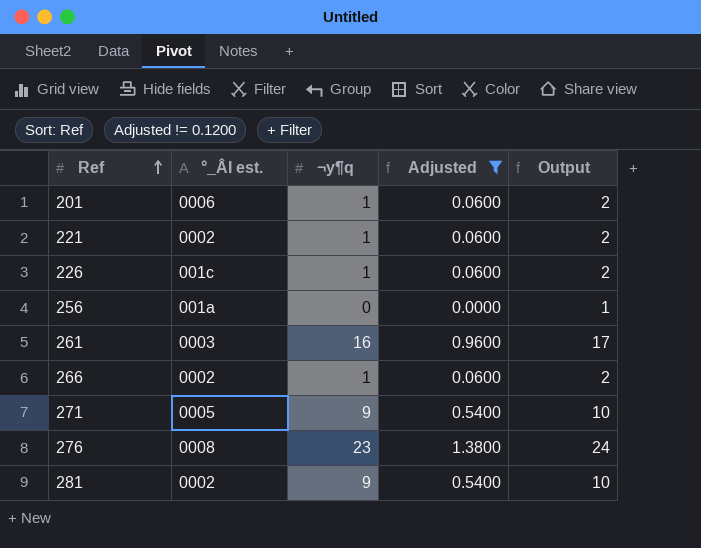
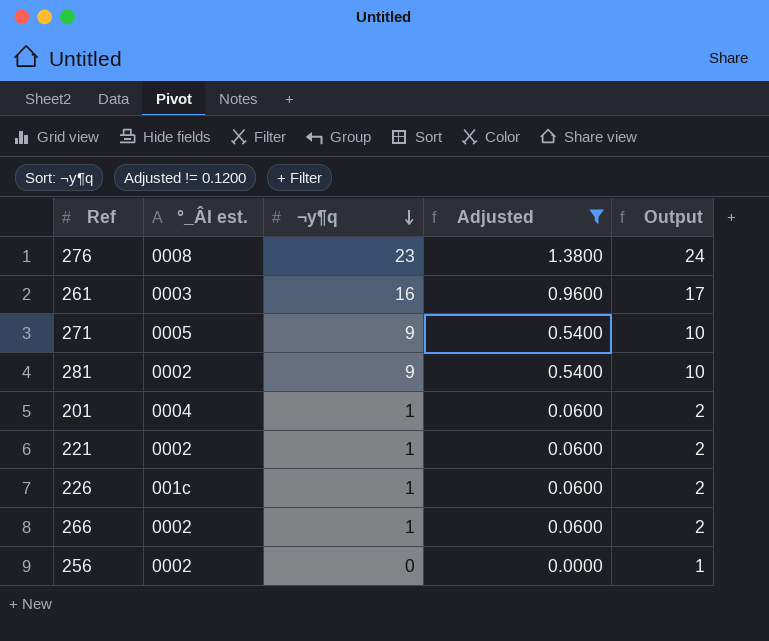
row order: Ref ascending -> ¬y¶q descending
201 | °_ÂI est.: 0006 -> 0004
256 | °_ÂI est.: 001a -> 0002

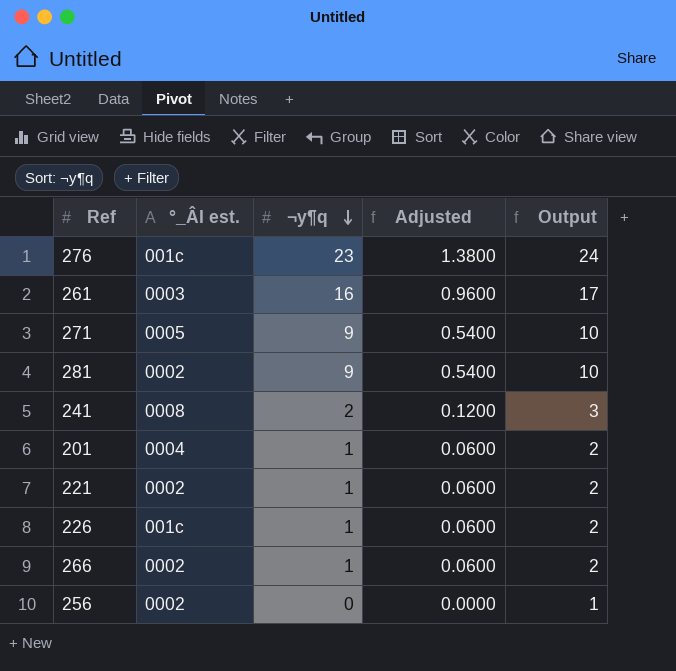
filter: Adjusted != 0.1200 -> none
276 | °_ÂI est.: 0008 -> 001c

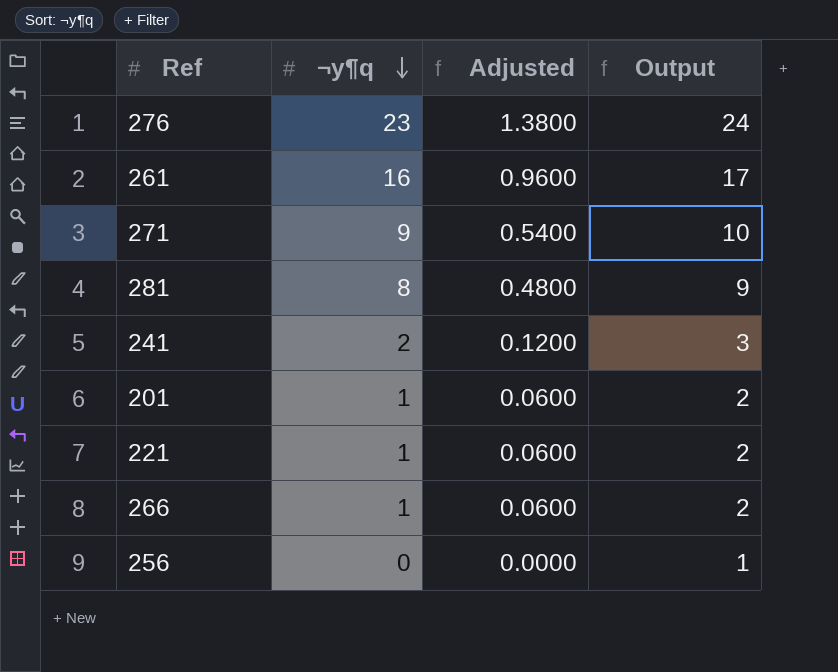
column °_ÂI est. | position: 2 -> none
row 226: 001c | 1 | 0.0600 | 2 -> none
281 | ¬y¶q: 9 -> 8
281 | Adjusted: 0.5400 -> 0.4800
281 | Output: 10 -> 9

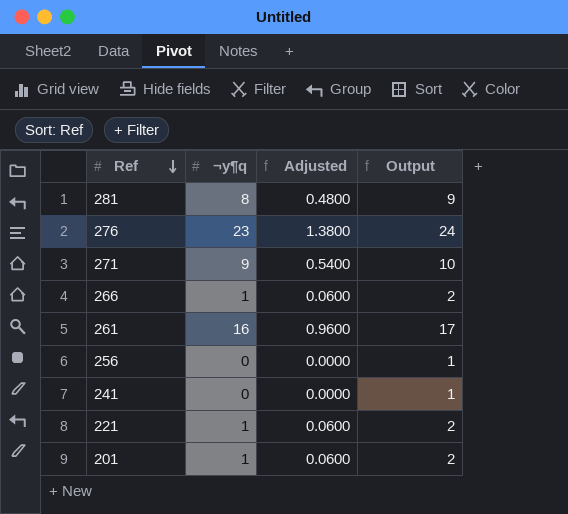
row order: ¬y¶q descending -> Ref descending
241 | ¬y¶q: 2 -> 0
241 | Adjusted: 0.1200 -> 0.0000
241 | Output: 3 -> 1

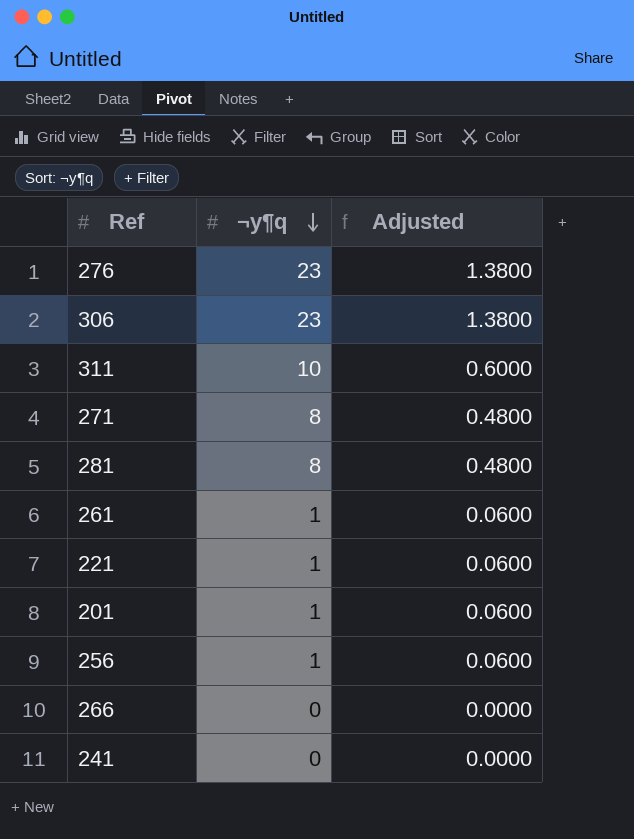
row order: Ref descending -> ¬y¶q descending
column Output | formula: [¬y¶q] + 1 -> none
row 306: none -> 23 | 1.3800
row 311: none -> 10 | 0.6000
271 | ¬y¶q: 9 -> 8
271 | Adjusted: 0.5400 -> 0.4800
261 | ¬y¶q: 16 -> 1
261 | Adjusted: 0.9600 -> 0.0600
256 | ¬y¶q: 0 -> 1
256 | Adjusted: 0.0000 -> 0.0600
266 | ¬y¶q: 1 -> 0
266 | Adjusted: 0.0600 -> 0.0000

